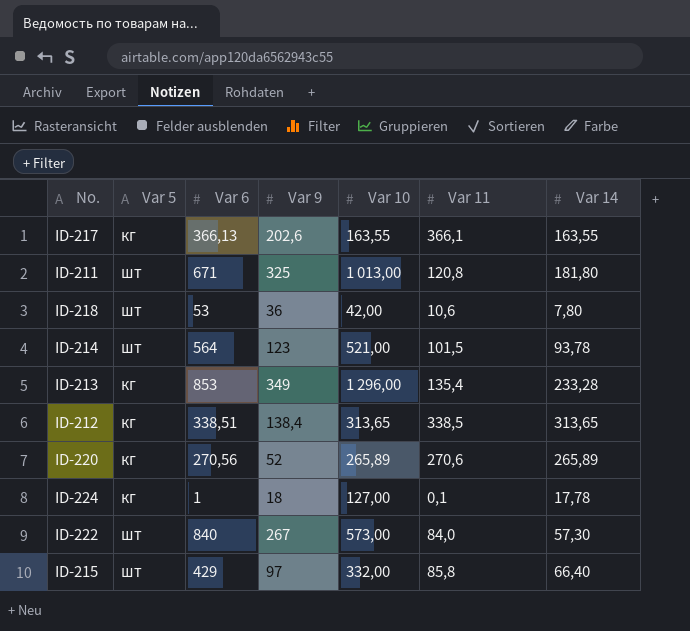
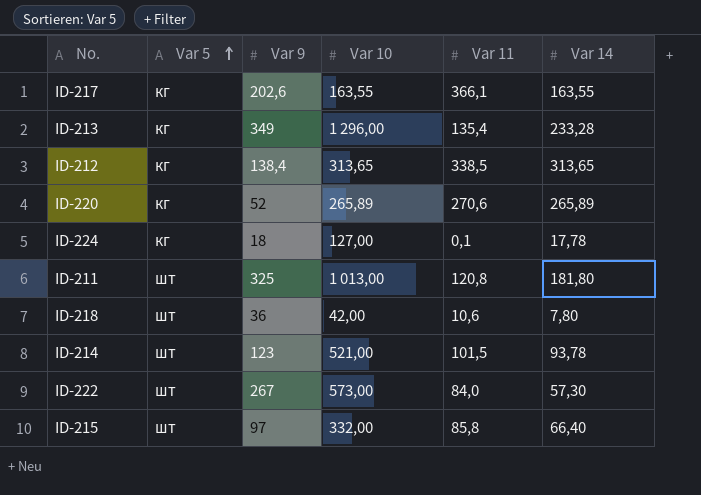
row order: none -> Var 5 ascending
column Var 6 | position: 3 -> none

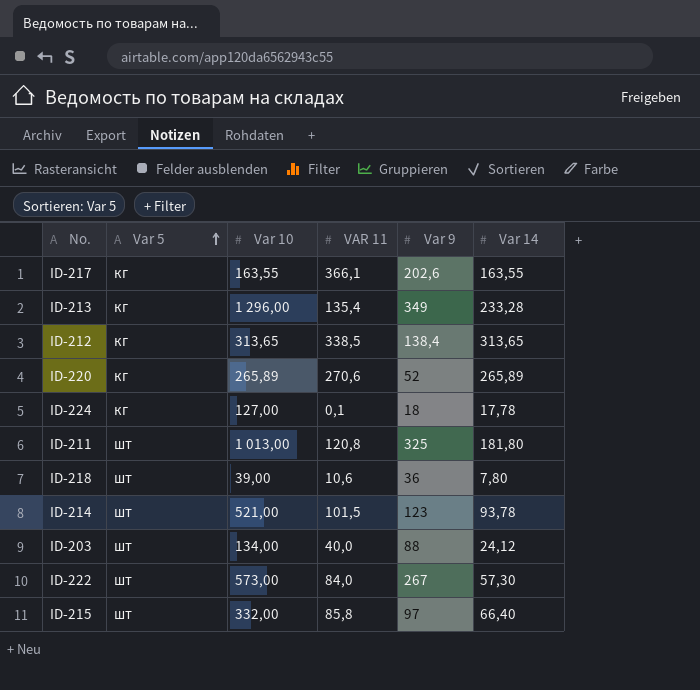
column name: Var 11 -> VAR 11
column Var 9 | position: 3 -> 5
ID-218 | Var 10: 42,00 -> 39,00
row ID-203: none -> шт | 134,00 | 40,0 | 88 | 24,12

